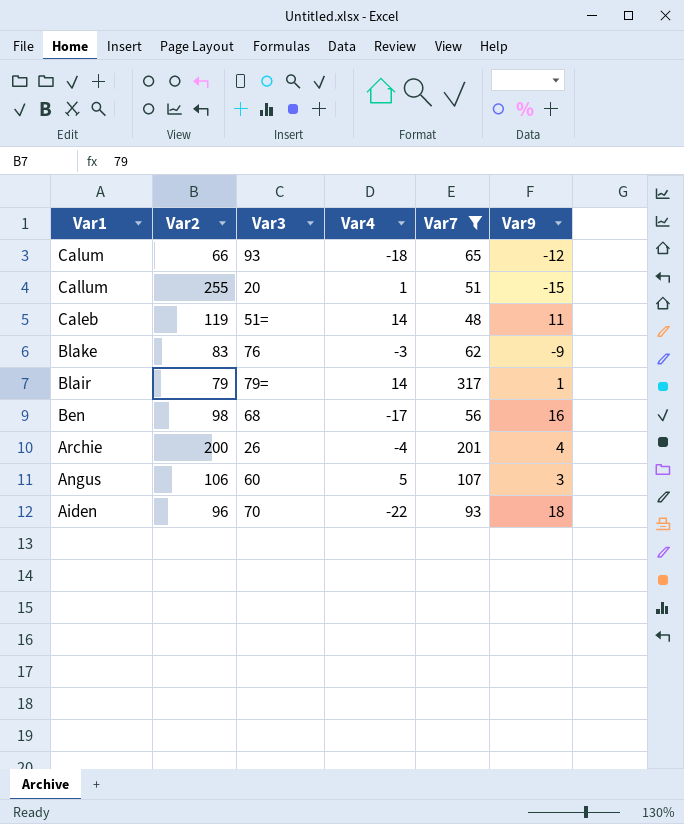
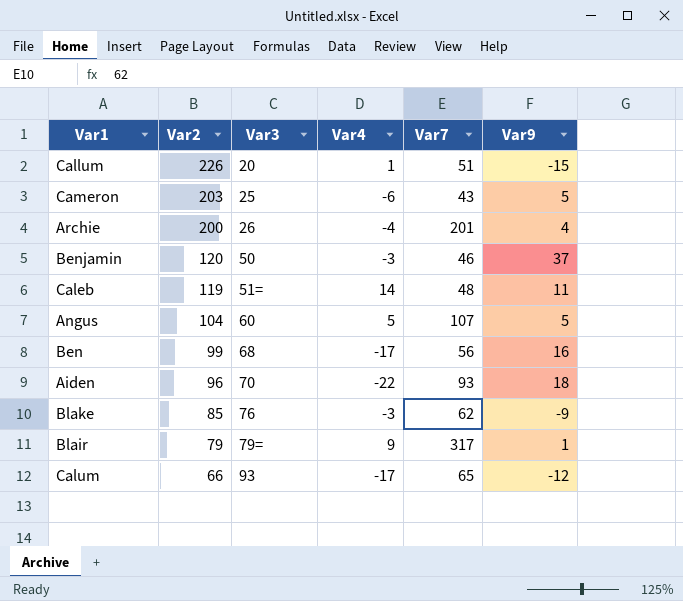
filter: Var7 >= 48 -> none
row order: Var1 descending -> Var2 descending
Callum | Var2: 255 -> 226
Angus | Var2: 106 -> 104
Angus | Var9: 3 -> 5
Ben | Var2: 98 -> 99
Blake | Var2: 83 -> 85
Blair | Var4: 14 -> 9
Calum | Var4: -18 -> -17

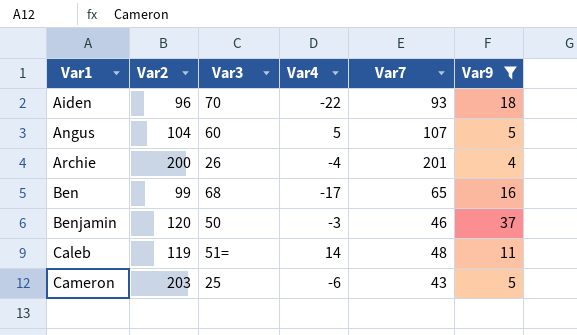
filter: none -> Var9 >= 4
row order: Var2 descending -> Var1 ascending
Ben | Var7: 56 -> 65

